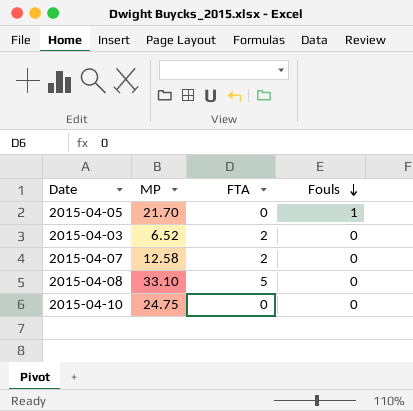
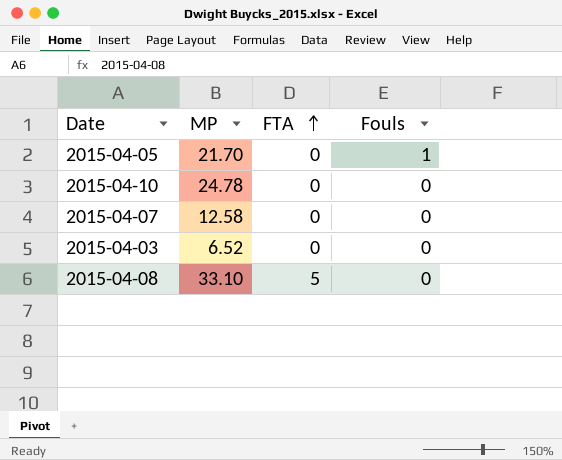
row order: Fouls descending -> FTA ascending
2015-04-10 | MP: 24.75 -> 24.78
2015-04-07 | FTA: 2 -> 0
2015-04-03 | FTA: 2 -> 0

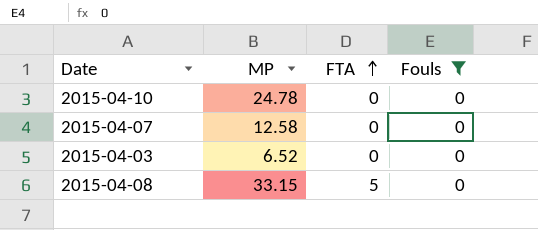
filter: none -> Fouls = 0
2015-04-08 | MP: 33.10 -> 33.15

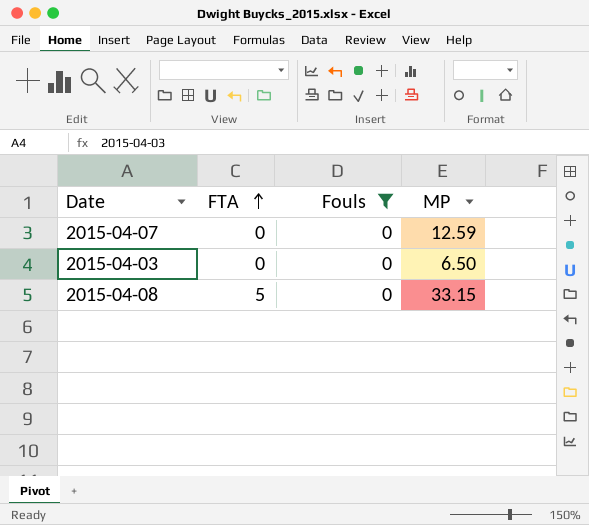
column MP | position: 2 -> 4
row 2015-04-10: 24.78 | 0 | 0 -> none
2015-04-07 | MP: 12.58 -> 12.59
2015-04-03 | MP: 6.52 -> 6.50

